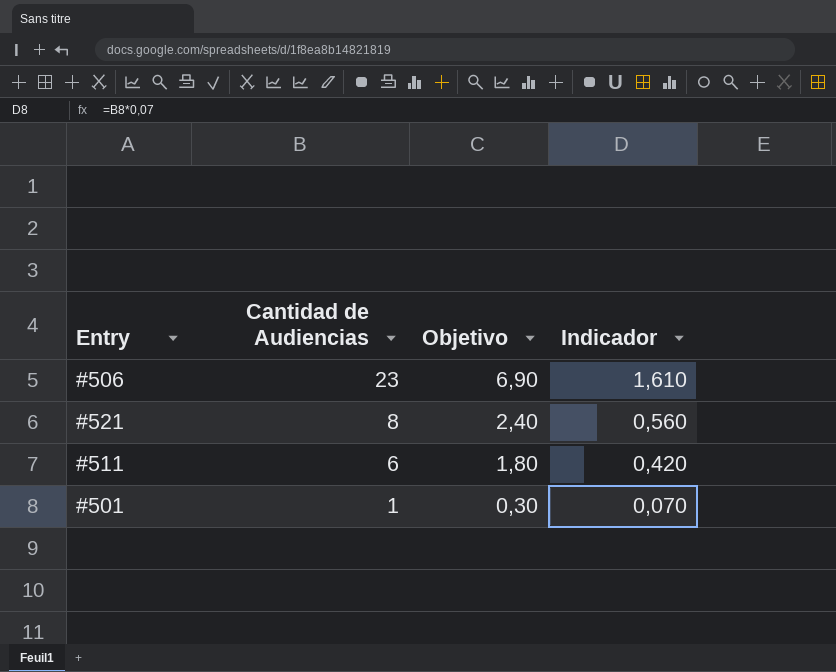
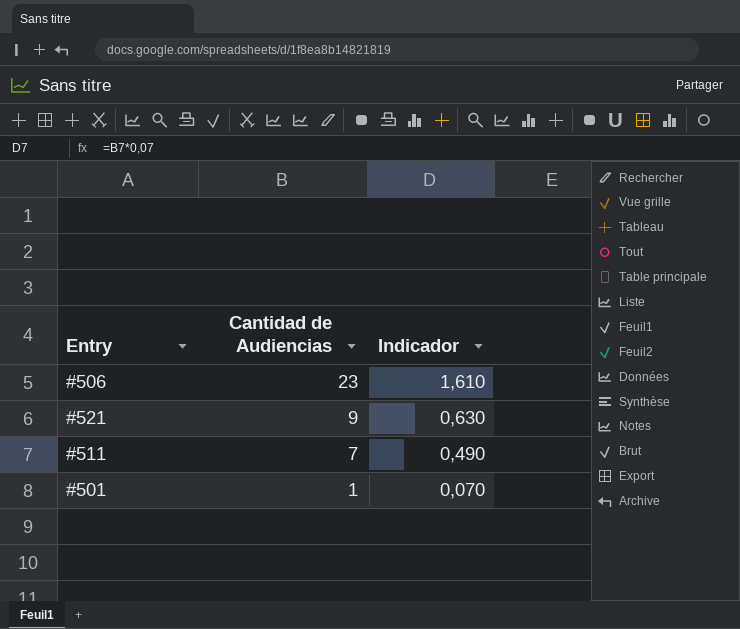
column Objetivo | formula: [Cantidad de Audiencias] * 0,3 -> none
#521 | Cantidad de Audiencias: 8 -> 9
#521 | Indicador: 0,560 -> 0,630
#511 | Cantidad de Audiencias: 6 -> 7
#511 | Indicador: 0,420 -> 0,490

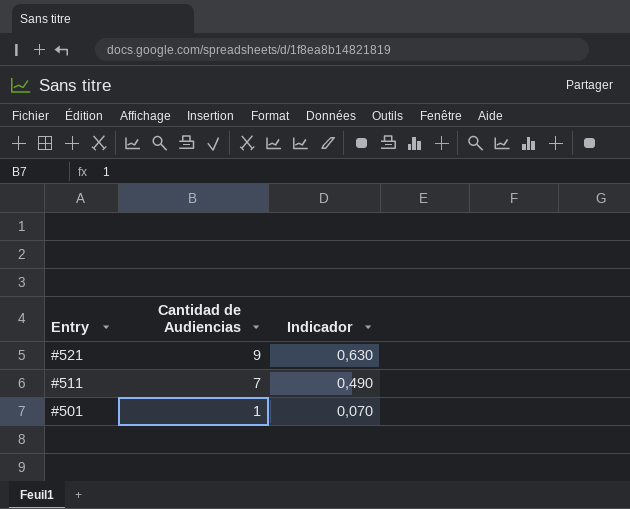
row #506: 23 | 1,610 -> none

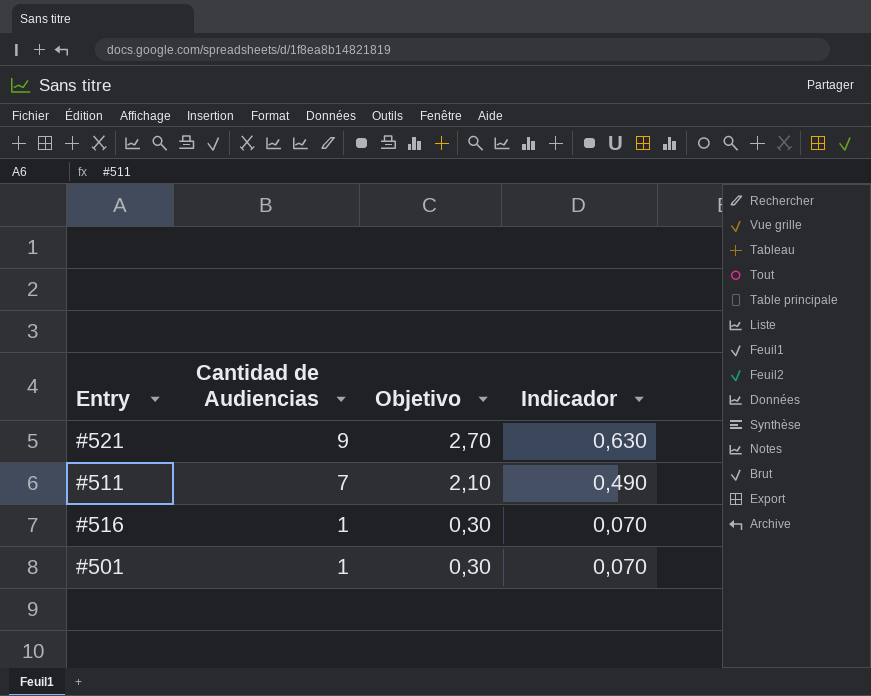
column Objetivo | formula: none -> [Cantidad de Audiencias] * 0,3
row #516: none -> 1 | 0,30 | 0,070

